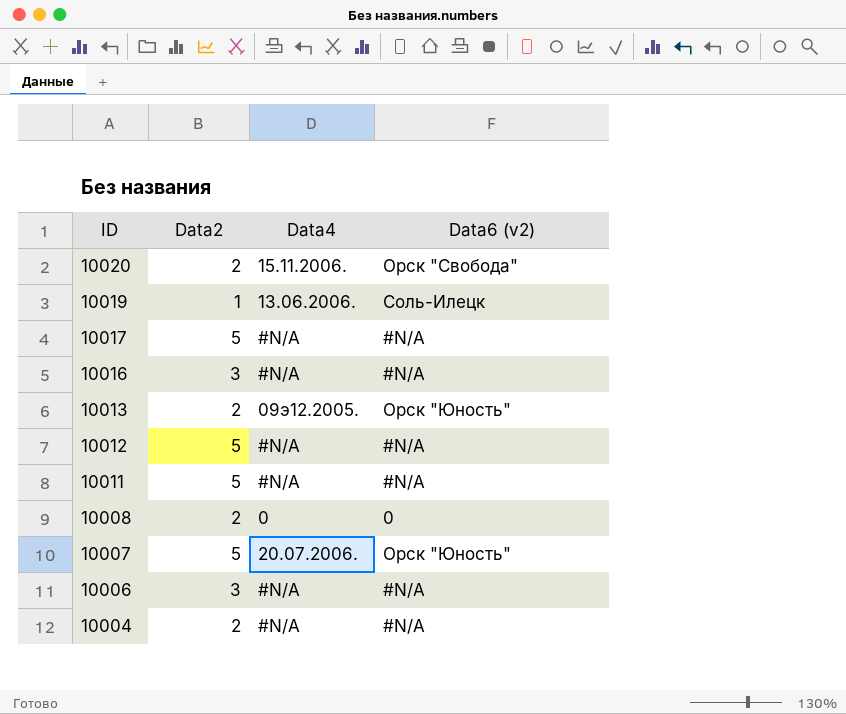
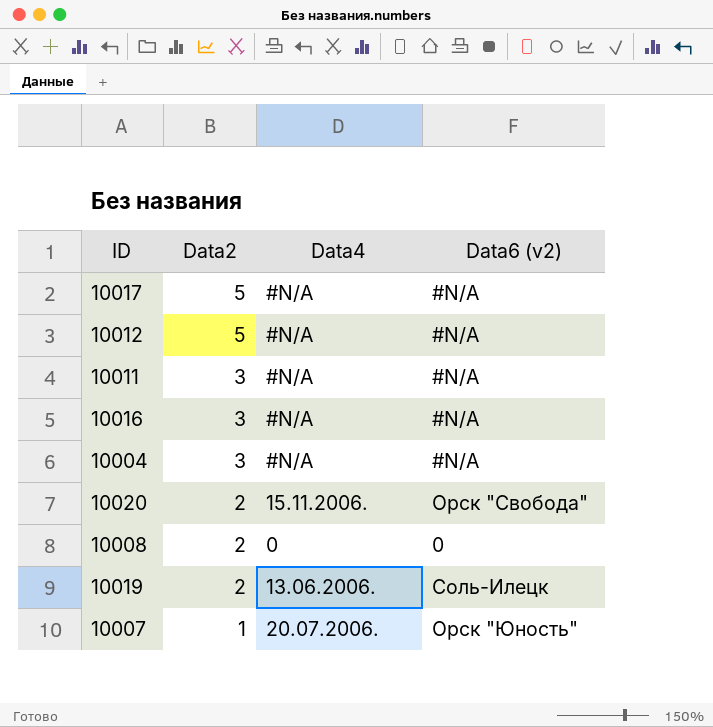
row order: ID descending -> Data2 descending
row 10013: 2 | 09э12.2005. | Орск "Юность" -> none
row 10006: 3 | #N/A | #N/A -> none
10011 | Data2: 5 -> 3
10004 | Data2: 2 -> 3
10019 | Data2: 1 -> 2
10007 | Data2: 5 -> 1

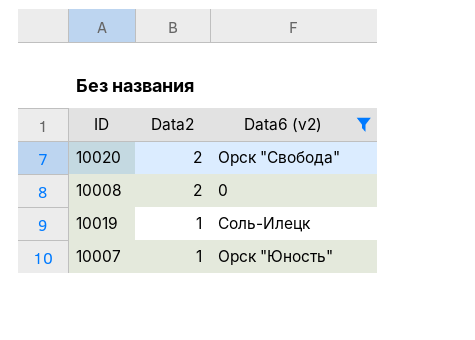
filter: none -> Data6 (v2) != #N/A
column Data4 | position: 3 -> none
10019 | Data2: 2 -> 1

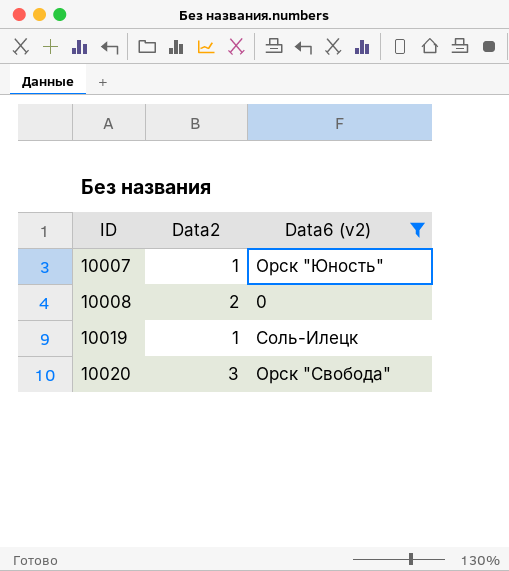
row order: Data2 descending -> ID ascending
10020 | Data2: 2 -> 3

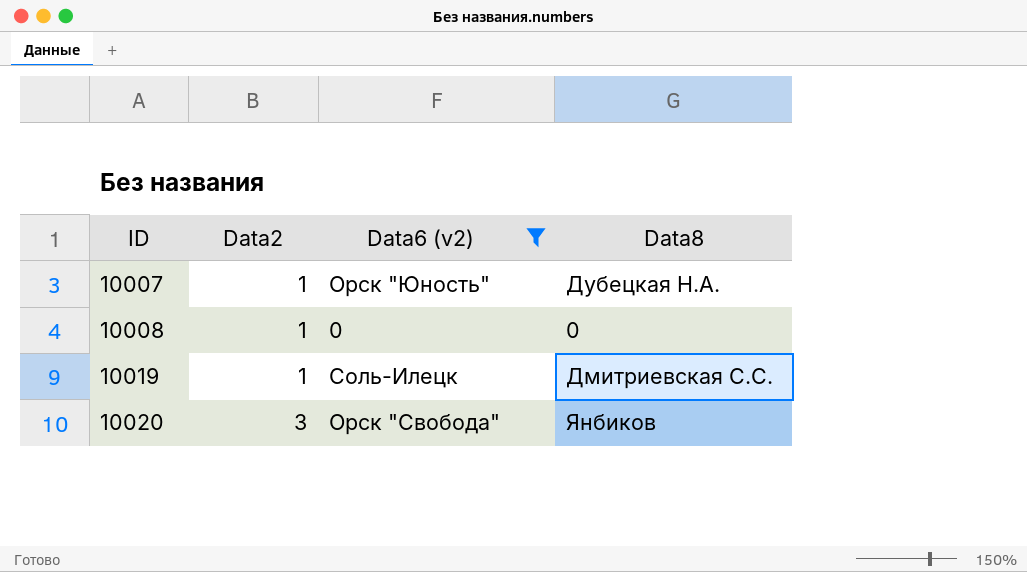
column Data8 | position: none -> 4
10008 | Data2: 2 -> 1

